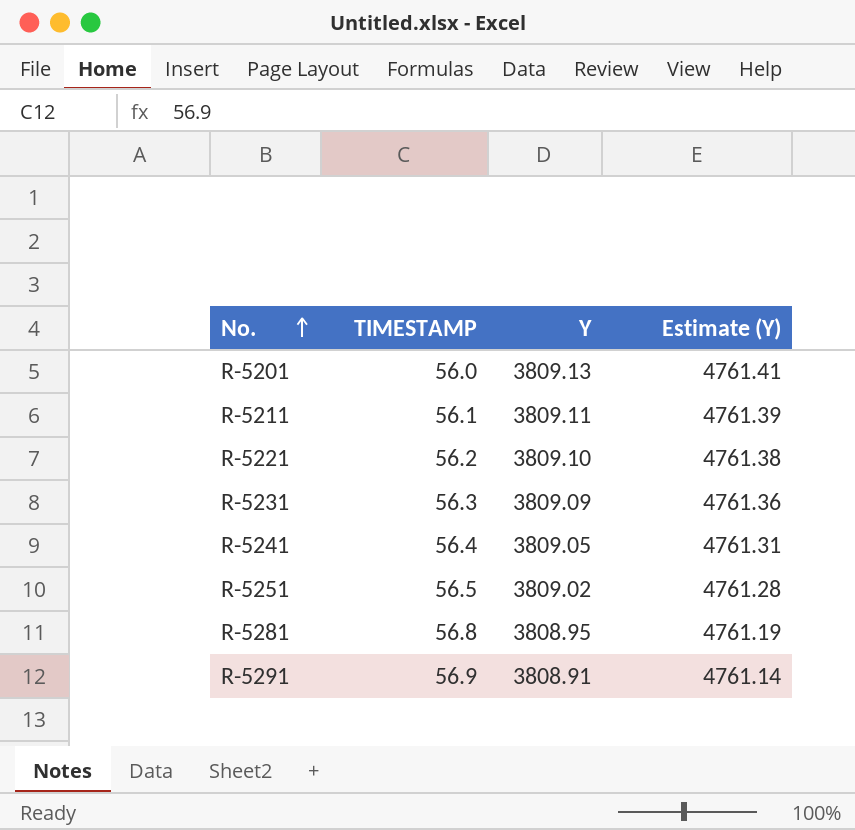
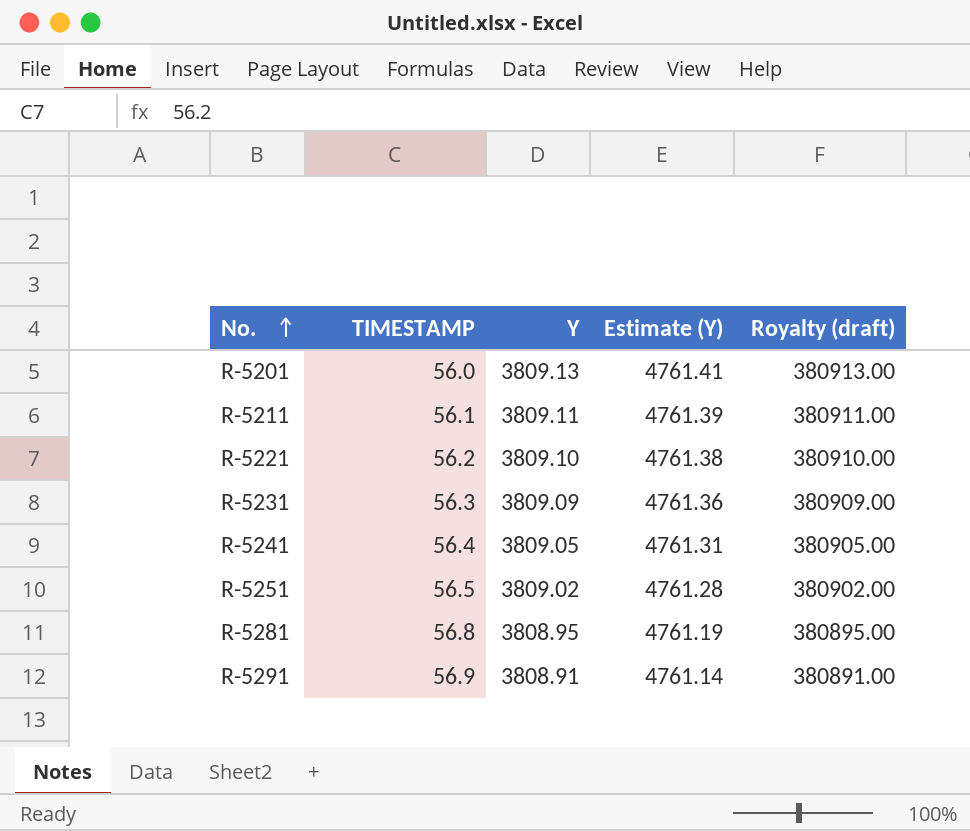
column Royalty (draft) | formula: none -> [Y] * 100

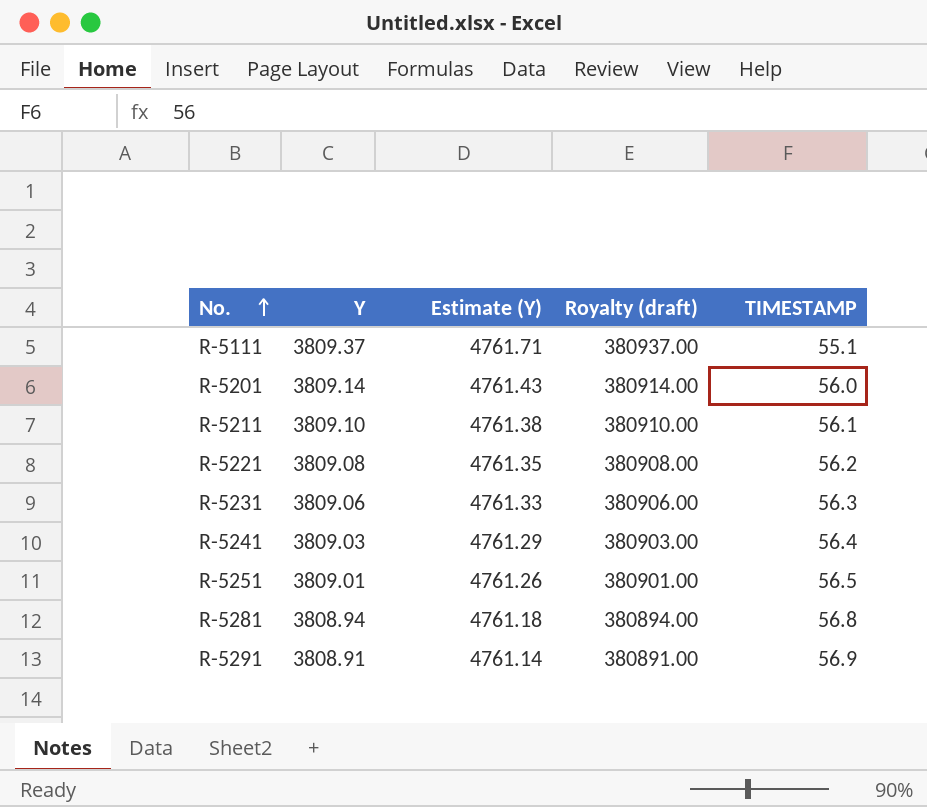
column TIMESTAMP | position: 2 -> 5
row R-5111: none -> 3809.37 | 4761.71 | 380937.00 | 55.1
R-5201 | Y: 3809.13 -> 3809.14
R-5201 | Estimate (Y): 4761.41 -> 4761.43
R-5201 | Royalty (draft): 380913.00 -> 380914.00
R-5211 | Y: 3809.11 -> 3809.10
R-5211 | Estimate (Y): 4761.39 -> 4761.38
R-5211 | Royalty (draft): 380911.00 -> 380910.00
R-5221 | Y: 3809.10 -> 3809.08
R-5221 | Estimate (Y): 4761.38 -> 4761.35
R-5221 | Royalty (draft): 380910.00 -> 380908.00
R-5231 | Y: 3809.09 -> 3809.06
R-5231 | Estimate (Y): 4761.36 -> 4761.33
R-5231 | Royalty (draft): 380909.00 -> 380906.00
R-5241 | Y: 3809.05 -> 3809.03
R-5241 | Estimate (Y): 4761.31 -> 4761.29
R-5241 | Royalty (draft): 380905.00 -> 380903.00
R-5251 | Y: 3809.02 -> 3809.01
R-5251 | Estimate (Y): 4761.28 -> 4761.26
R-5251 | Royalty (draft): 380902.00 -> 380901.00
R-5281 | Y: 3808.95 -> 3808.94
R-5281 | Estimate (Y): 4761.19 -> 4761.18
R-5281 | Royalty (draft): 380895.00 -> 380894.00

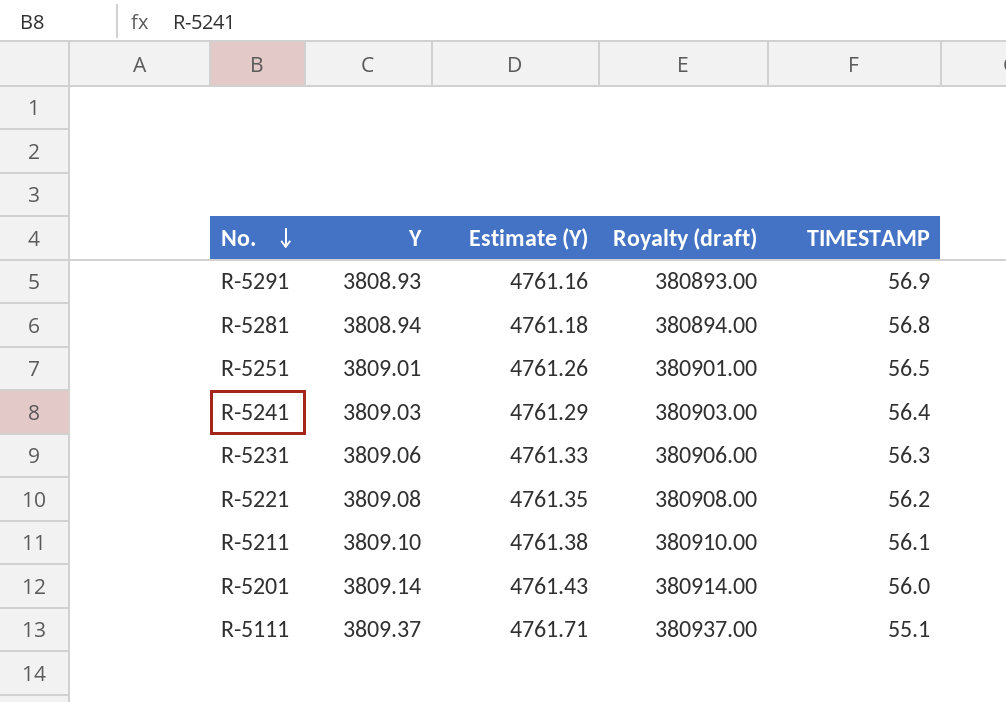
row order: No. ascending -> No. descending
R-5291 | Y: 3808.91 -> 3808.93
R-5291 | Estimate (Y): 4761.14 -> 4761.16
R-5291 | Royalty (draft): 380891.00 -> 380893.00

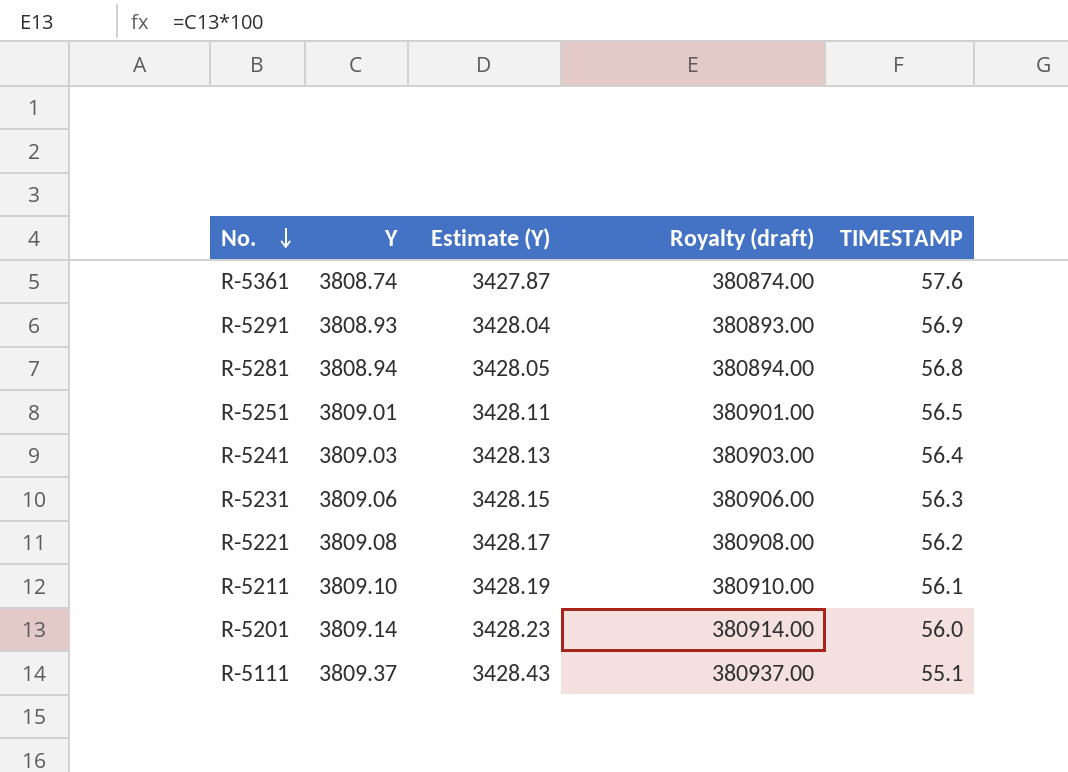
column Estimate (Y) | formula: [Y] * 1.25 -> [Y] * 0.9
row R-5361: none -> 3808.74 | 3427.87 | 380874.00 | 57.6

